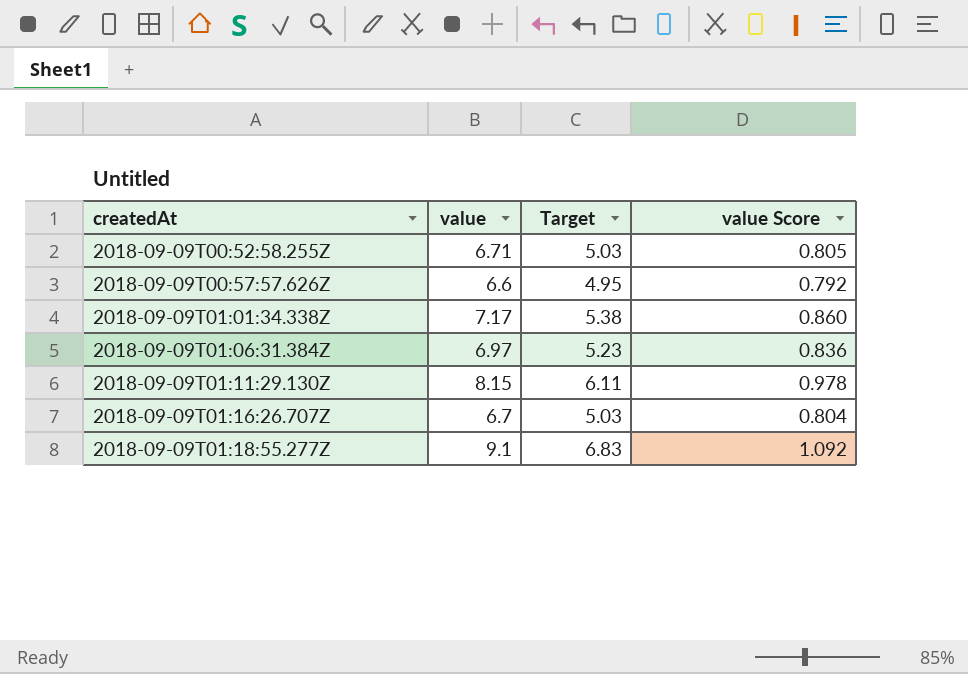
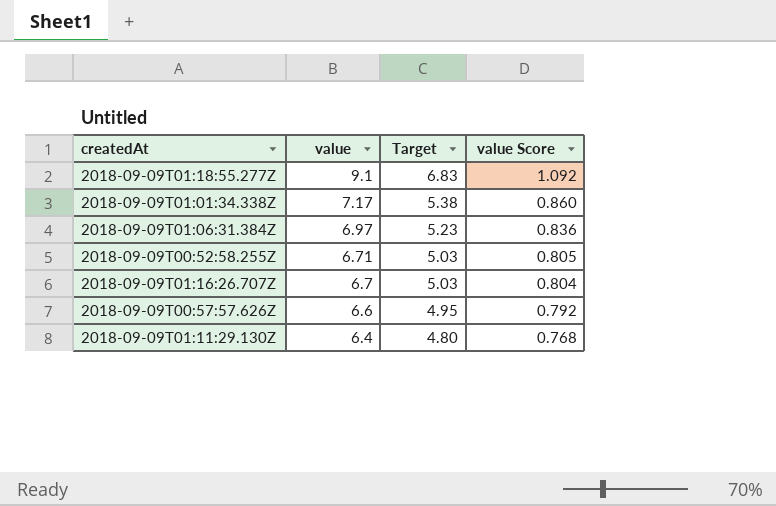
row order: createdAt ascending -> value descending
2018-09-09T01:11:29.130Z | value: 8.15 -> 6.4
2018-09-09T01:11:29.130Z | Target: 6.11 -> 4.80
2018-09-09T01:11:29.130Z | value Score: 0.978 -> 0.768

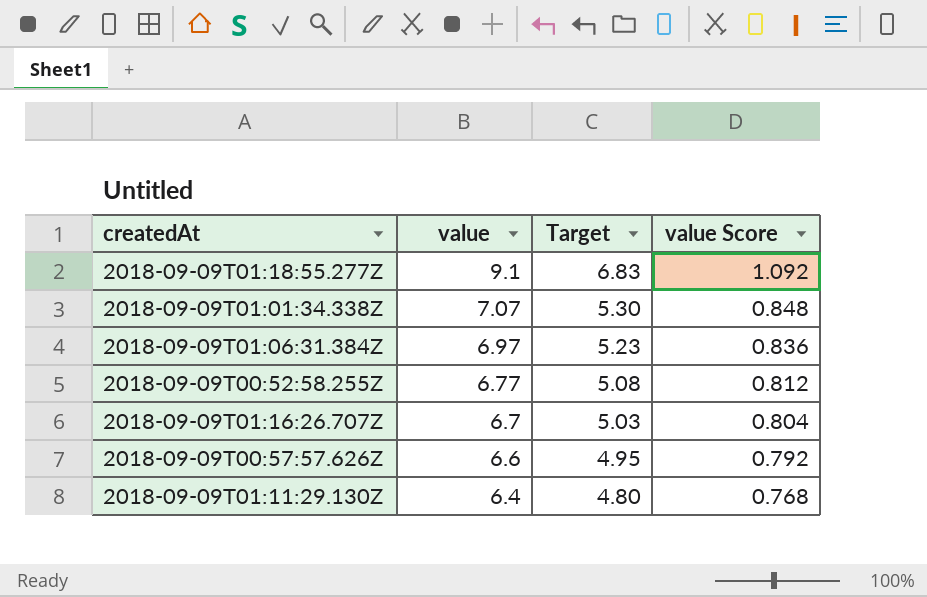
2018-09-09T01:01:34.338Z | value: 7.17 -> 7.07
2018-09-09T01:01:34.338Z | Target: 5.38 -> 5.30
2018-09-09T01:01:34.338Z | value Score: 0.860 -> 0.848
2018-09-09T00:52:58.255Z | value: 6.71 -> 6.77
2018-09-09T00:52:58.255Z | Target: 5.03 -> 5.08
2018-09-09T00:52:58.255Z | value Score: 0.805 -> 0.812

